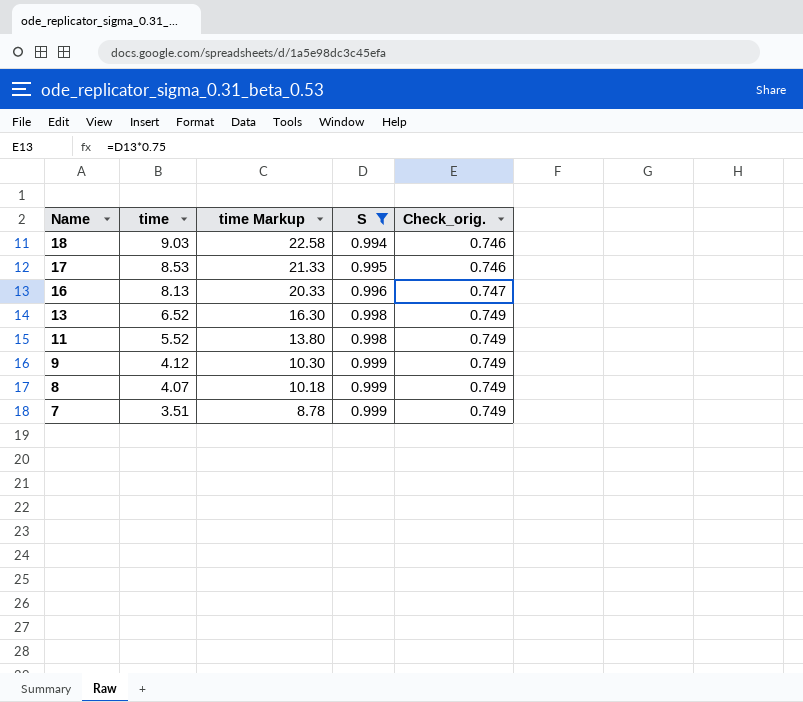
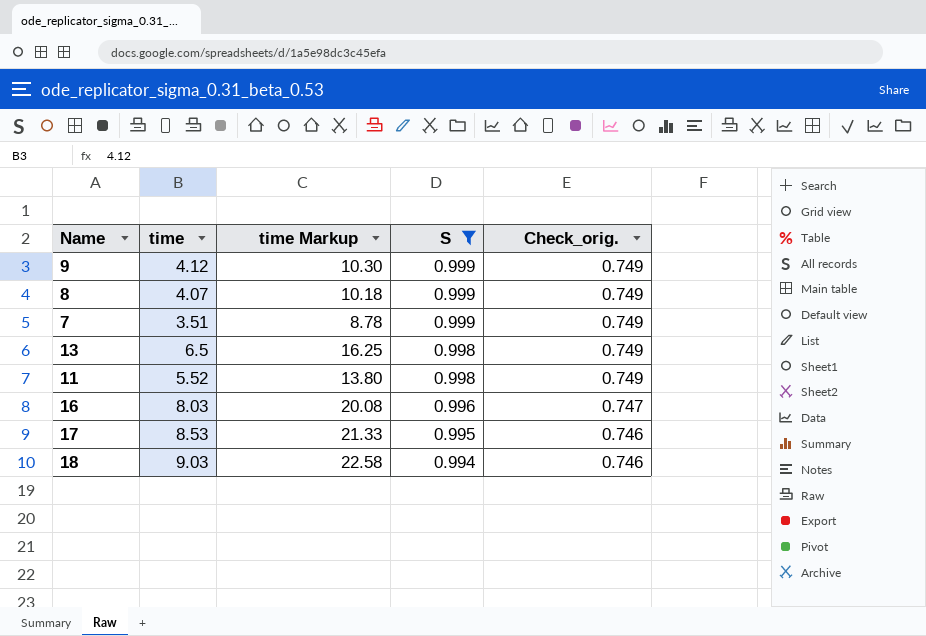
row order: Name descending -> S descending
13 | time: 6.52 -> 6.5
13 | time Markup: 16.30 -> 16.25
16 | time: 8.13 -> 8.03
16 | time Markup: 20.33 -> 20.08

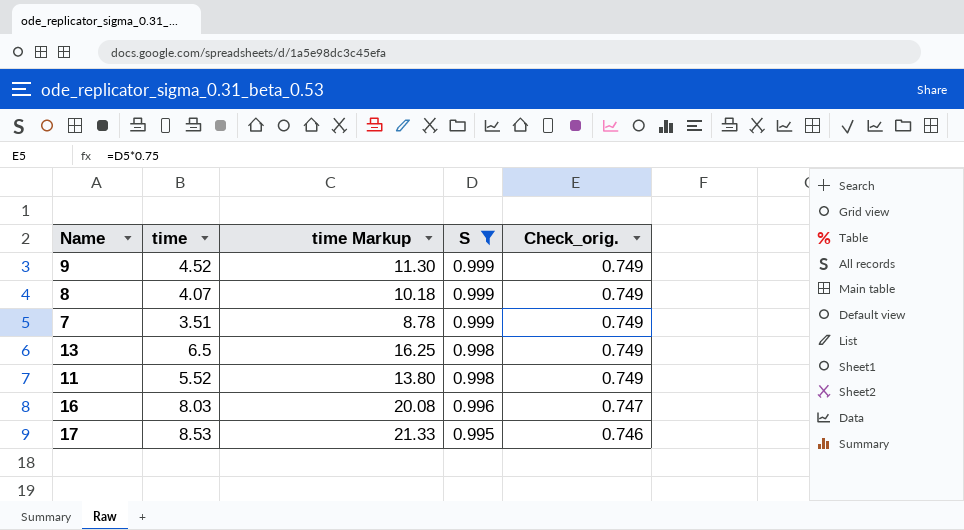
row 18: 9.03 | 22.58 | 0.994 | 0.746 -> none
9 | time: 4.12 -> 4.52
9 | time Markup: 10.30 -> 11.30

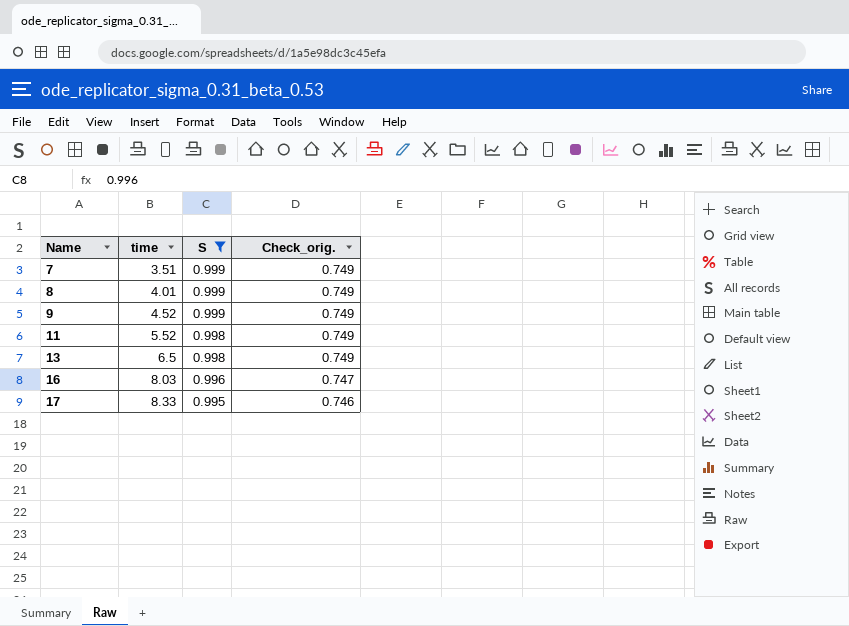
row order: S descending -> Name ascending
column time Markup | formula: [time] * 2.5 -> none
8 | time: 4.07 -> 4.01
17 | time: 8.53 -> 8.33

